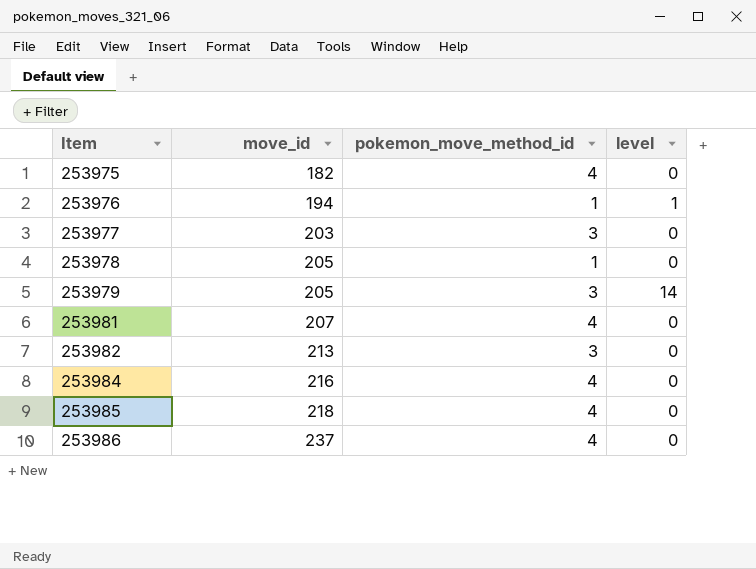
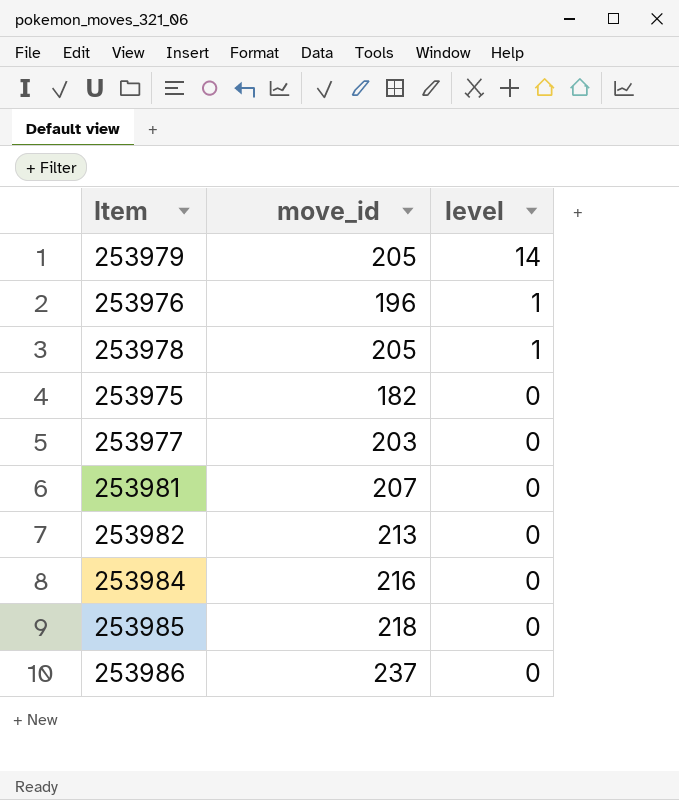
row order: Item ascending -> level descending
column pokemon_move_method_id | position: 3 -> none
253976 | move_id: 194 -> 196
253978 | level: 0 -> 1

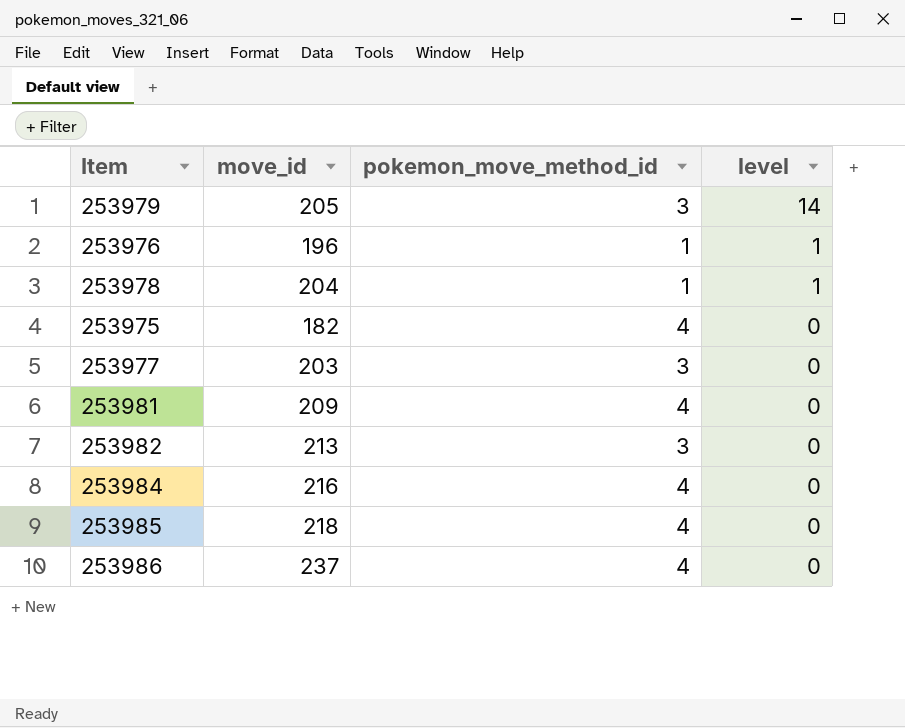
column pokemon_move_method_id | position: none -> 3
253978 | move_id: 205 -> 204
253981 | move_id: 207 -> 209

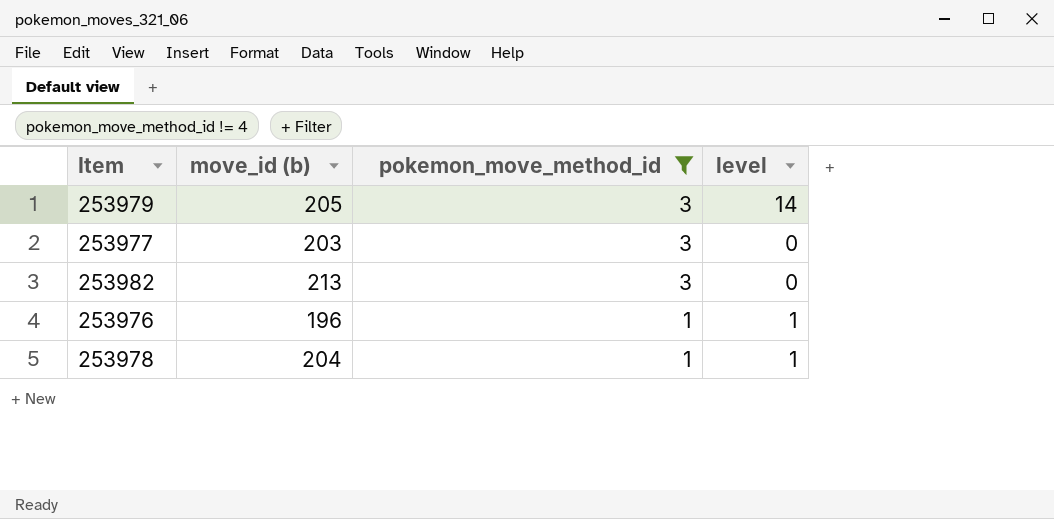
filter: none -> pokemon_move_method_id != 4
row order: level descending -> pokemon_move_method_id descending
column name: move_id -> move_id (b)

